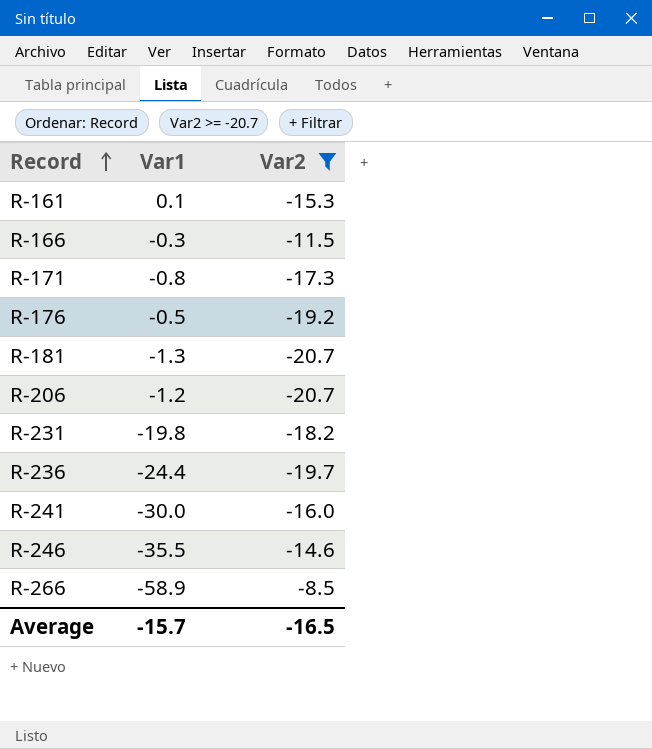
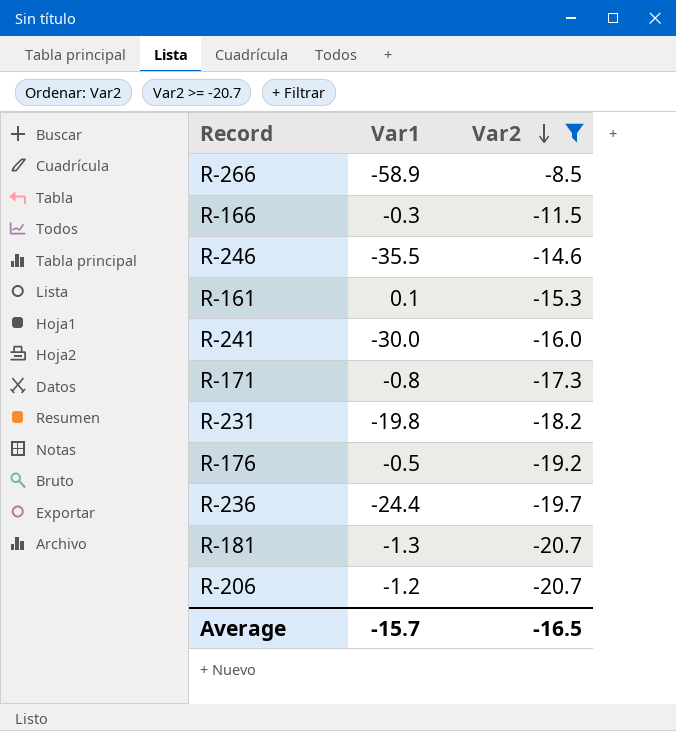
row order: Record ascending -> Var2 descending

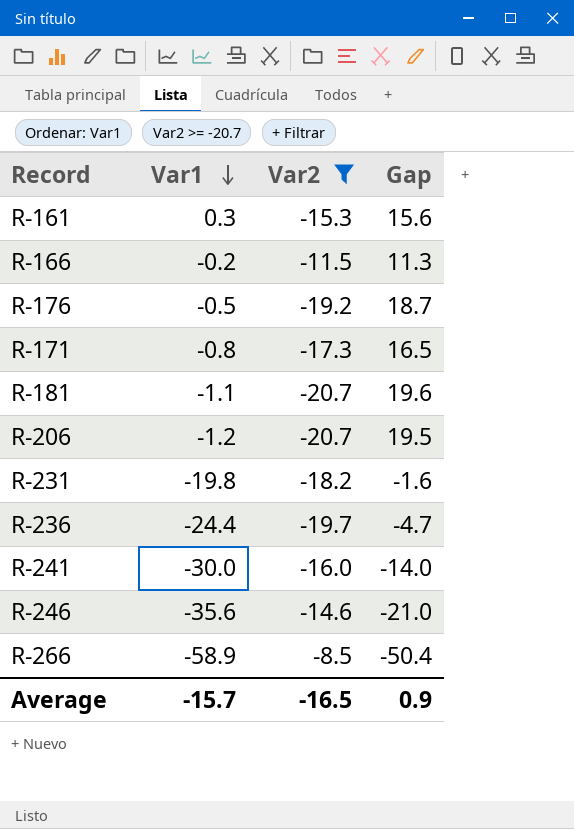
row order: Var2 descending -> Var1 descending
column Gap | formula: none -> [Var1] - [Var2]
R-161 | Var1: 0.1 -> 0.3
R-166 | Var1: -0.3 -> -0.2
R-181 | Var1: -1.3 -> -1.1
R-246 | Var1: -35.5 -> -35.6

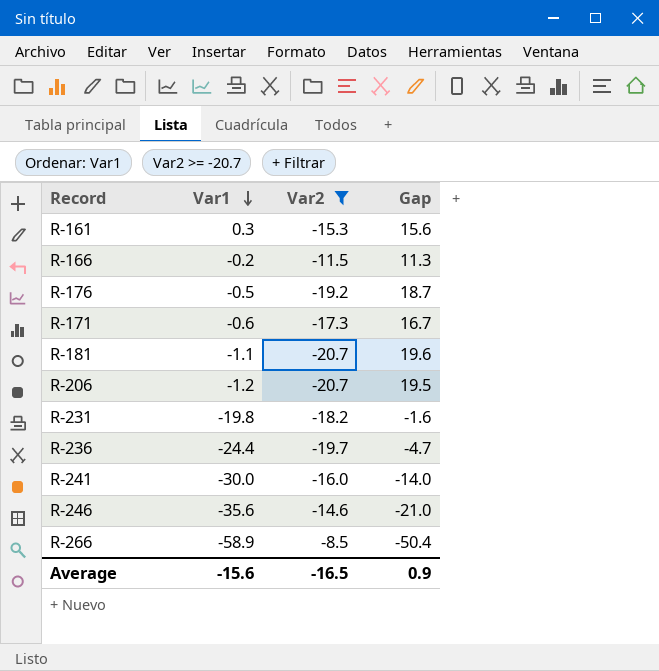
R-171 | Var1: -0.8 -> -0.6
R-171 | Gap: 16.5 -> 16.7
Average | Var1: -15.7 -> -15.6

